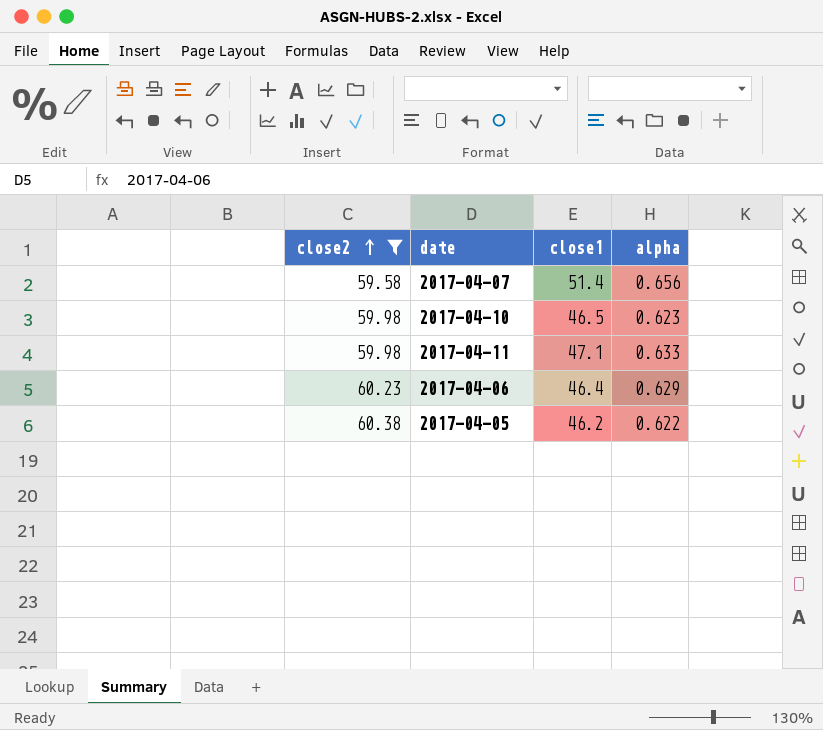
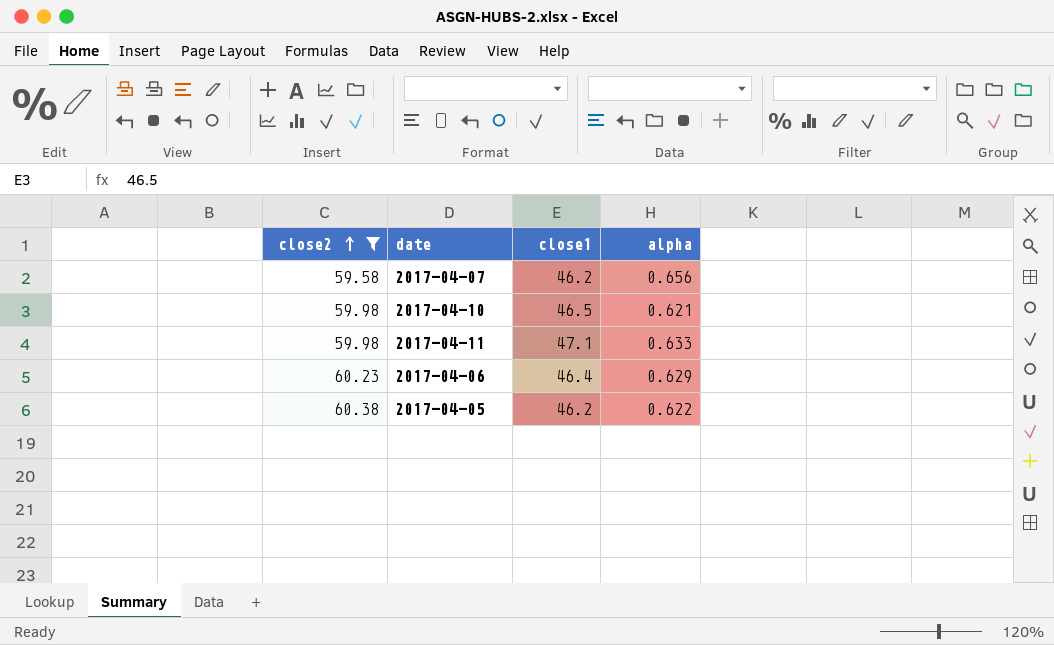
2017-04-07 | close1: 51.4 -> 46.2
2017-04-10 | alpha: 0.623 -> 0.621

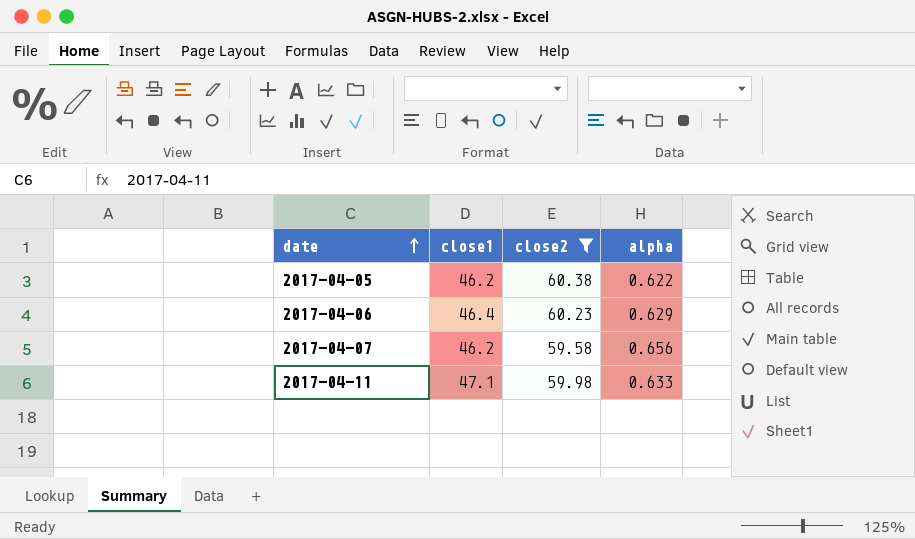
row order: close2 ascending -> date ascending
column close2 | position: 1 -> 3
row 2017-04-10: 59.98 | 46.5 | 0.621 -> none

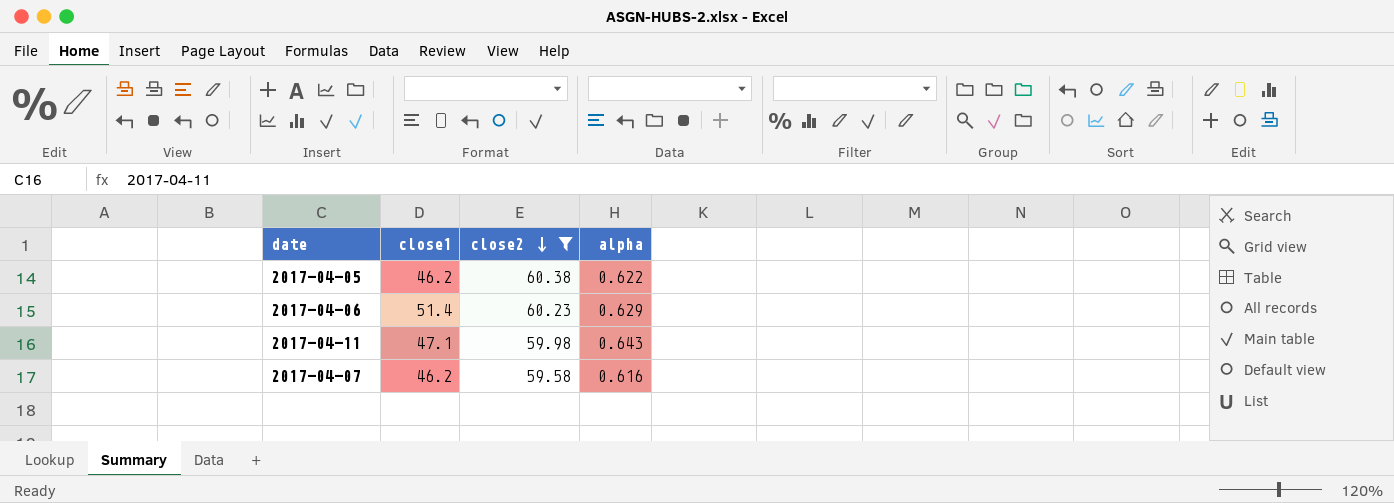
row order: date ascending -> close2 descending
2017-04-06 | close1: 46.4 -> 51.4
2017-04-11 | alpha: 0.633 -> 0.643
2017-04-07 | alpha: 0.656 -> 0.616

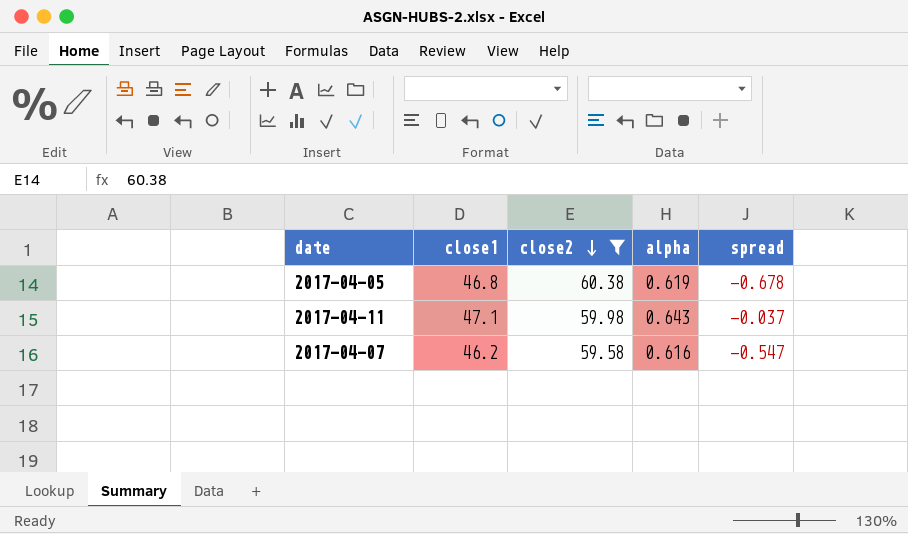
column spread | position: none -> 5
row 2017-04-06: 51.4 | 60.23 | 0.629 -> none
2017-04-05 | close1: 46.2 -> 46.8
2017-04-05 | alpha: 0.622 -> 0.619

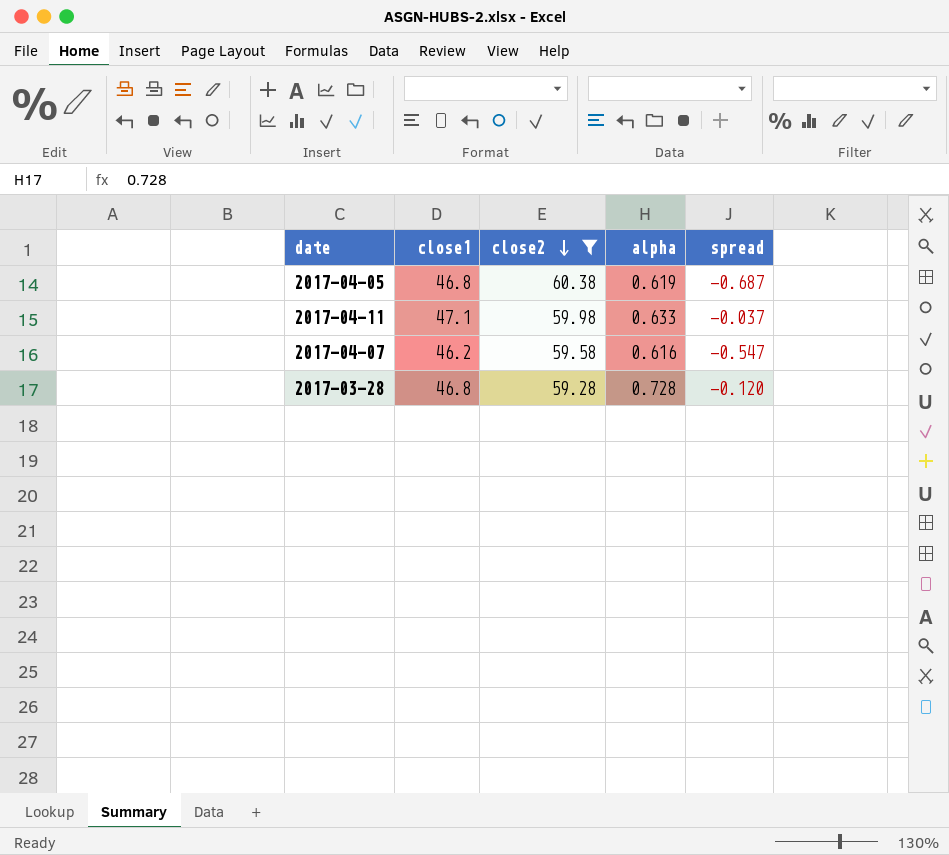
2017-04-05 | spread: -0.678 -> -0.687
2017-04-11 | alpha: 0.643 -> 0.633
row 2017-03-28: none -> 46.8 | 59.28 | 0.728 | -0.120

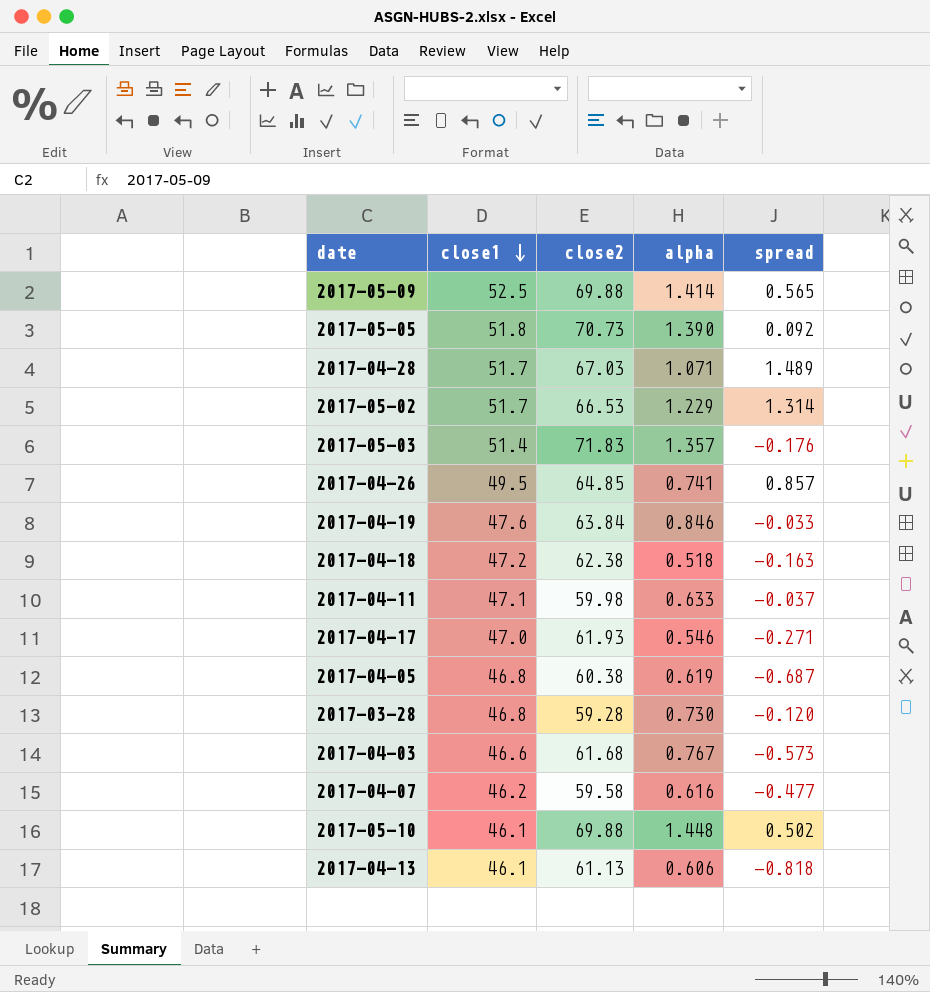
filter: close2 <= 60.38 -> none
row order: close2 descending -> close1 descending
2017-03-28 | alpha: 0.728 -> 0.730
2017-04-07 | spread: -0.547 -> -0.477

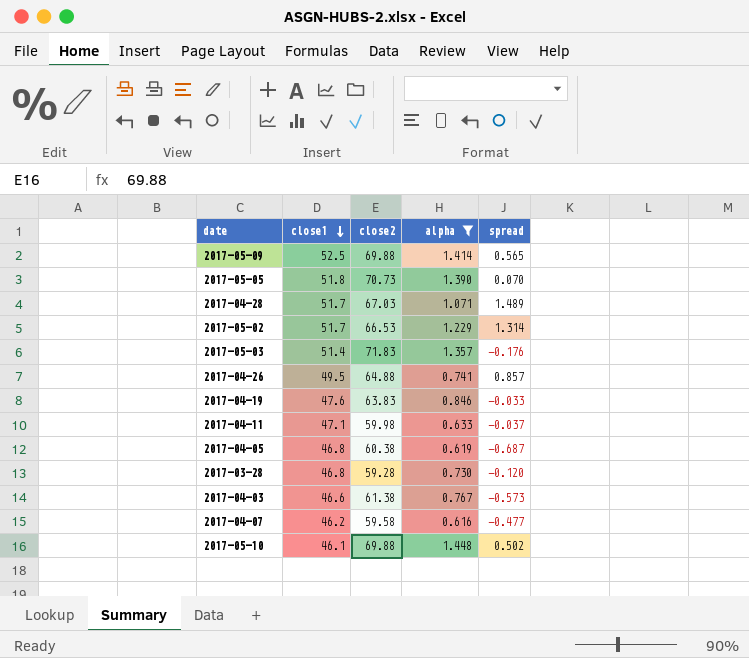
filter: none -> alpha >= 0.616
2017-05-05 | spread: 0.092 -> 0.070
2017-04-26 | close2: 64.85 -> 64.88
2017-04-19 | close2: 63.84 -> 63.83
2017-04-03 | close2: 61.68 -> 61.38

